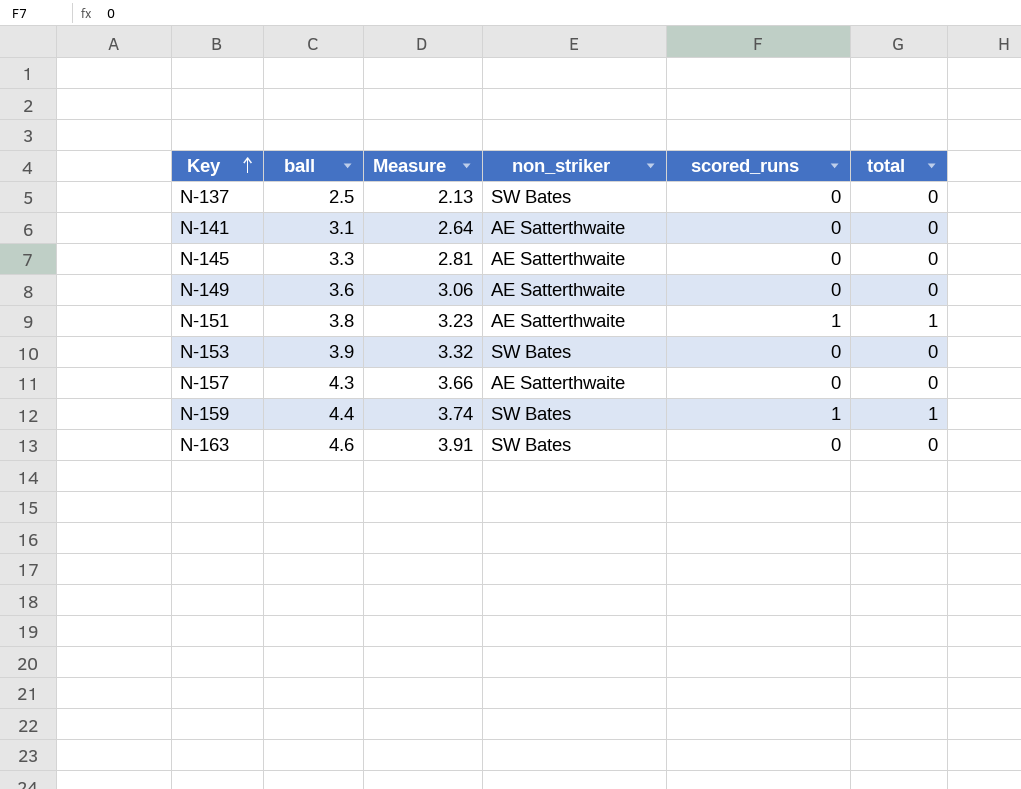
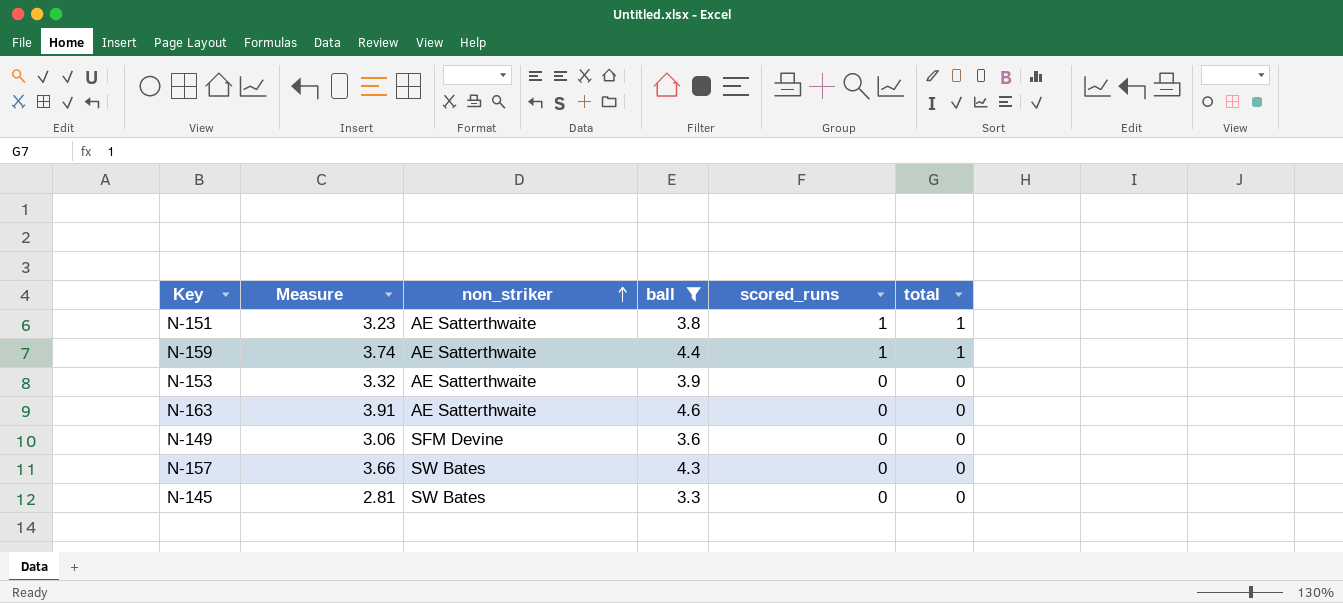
filter: none -> ball >= 3.3
row order: Key ascending -> non_striker ascending
column ball | position: 2 -> 4
N-159 | non_striker: SW Bates -> AE Satterthwaite
N-153 | non_striker: SW Bates -> AE Satterthwaite
N-163 | non_striker: SW Bates -> AE Satterthwaite
N-149 | non_striker: AE Satterthwaite -> SFM Devine
N-157 | non_striker: AE Satterthwaite -> SW Bates
N-145 | non_striker: AE Satterthwaite -> SW Bates

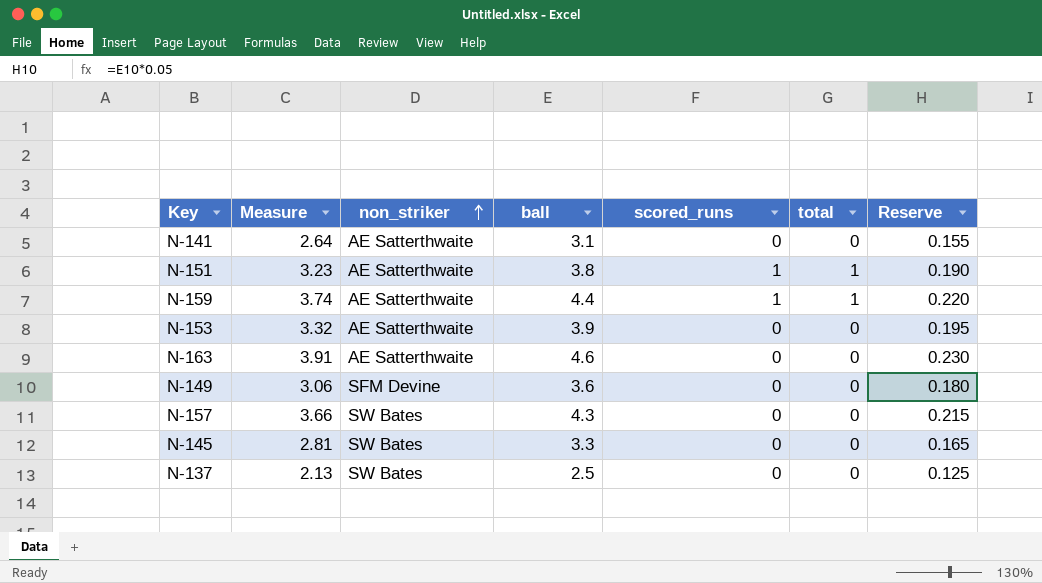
filter: ball >= 3.3 -> none
column Reserve | formula: none -> [ball] * 0.05

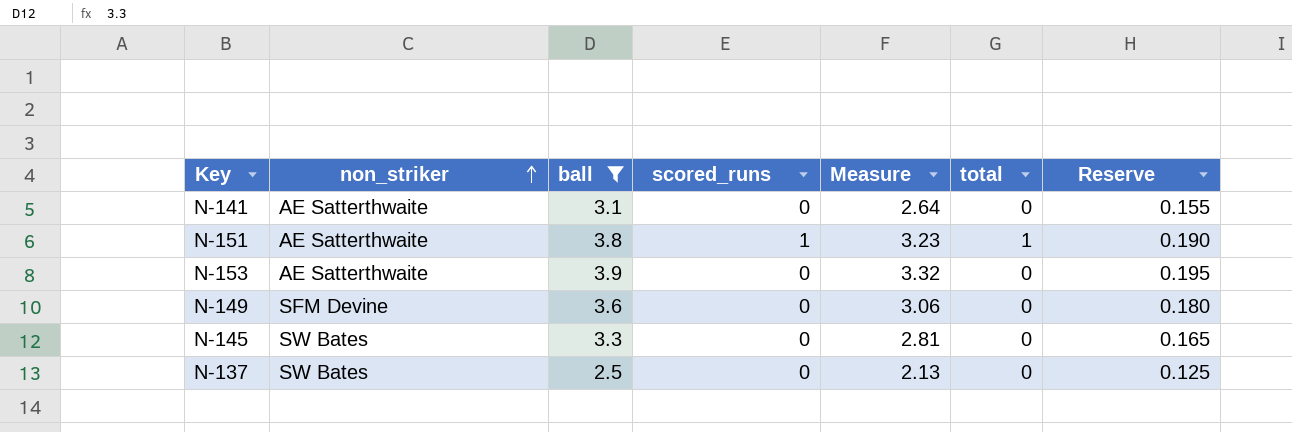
filter: none -> ball <= 3.9
column Measure | position: 2 -> 5

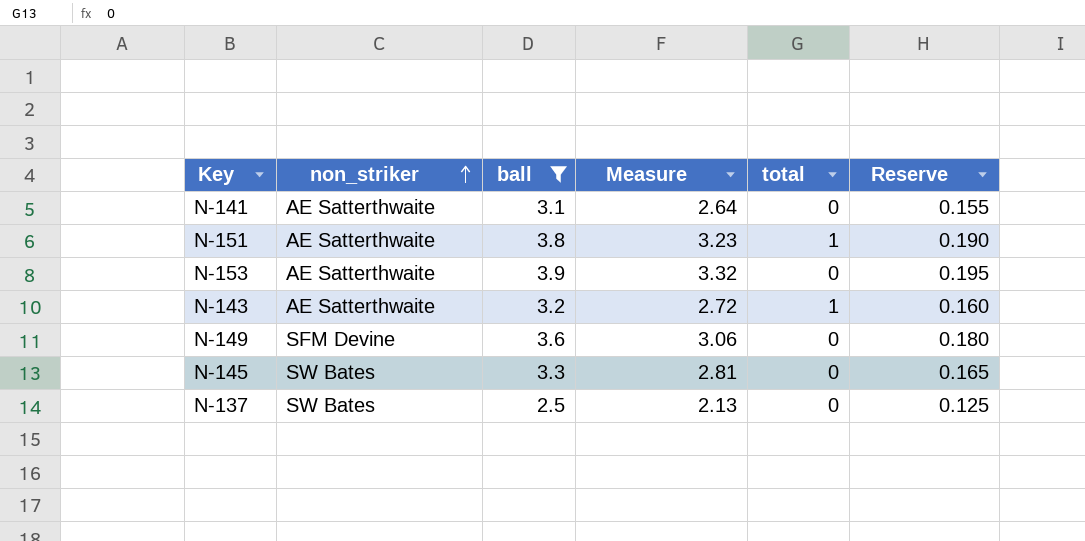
column scored_runs | position: 4 -> none
row N-143: none -> AE Satterthwaite | 3.2 | 2.72 | 1 | 0.160

